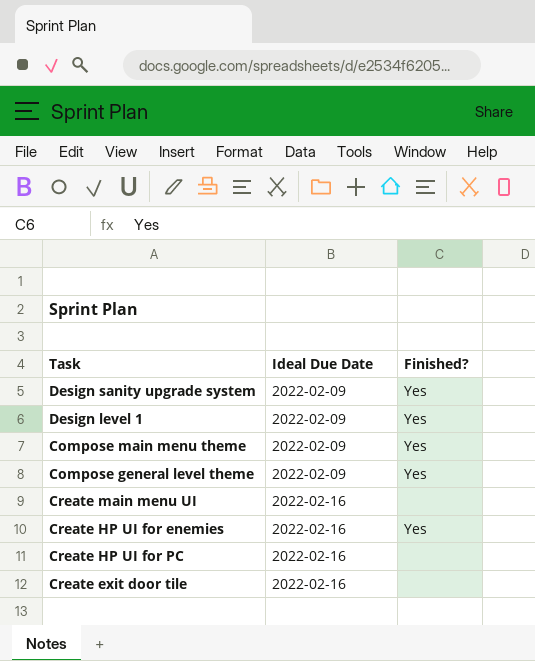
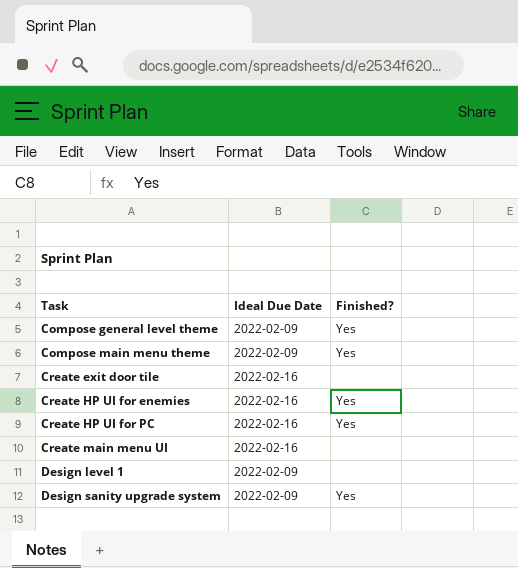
row order: Ideal Due Date ascending -> Task ascending
Create HP UI for PC | Finished?: none -> Yes
Design level 1 | Finished?: Yes -> none

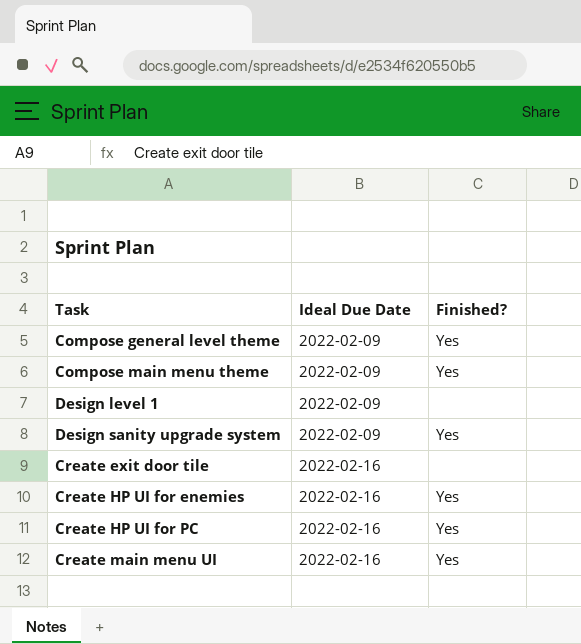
row order: Task ascending -> Ideal Due Date ascending
Create main menu UI | Finished?: none -> Yes

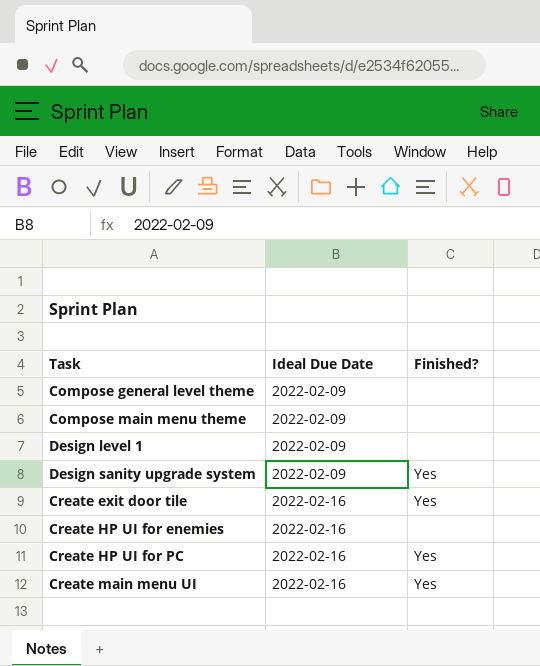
Compose general level theme | Finished?: Yes -> none
Compose main menu theme | Finished?: Yes -> none
Create exit door tile | Finished?: none -> Yes
Create HP UI for enemies | Finished?: Yes -> none

